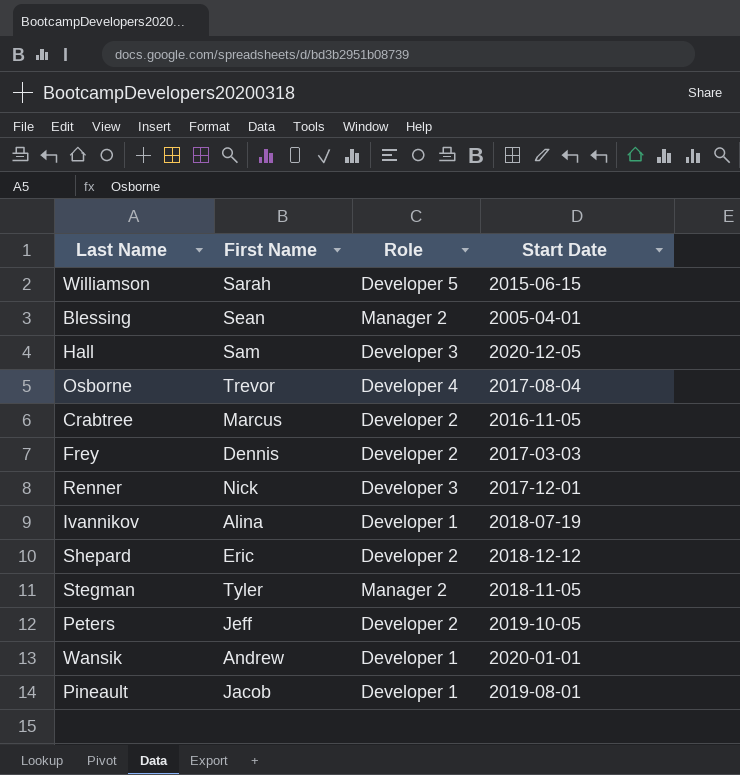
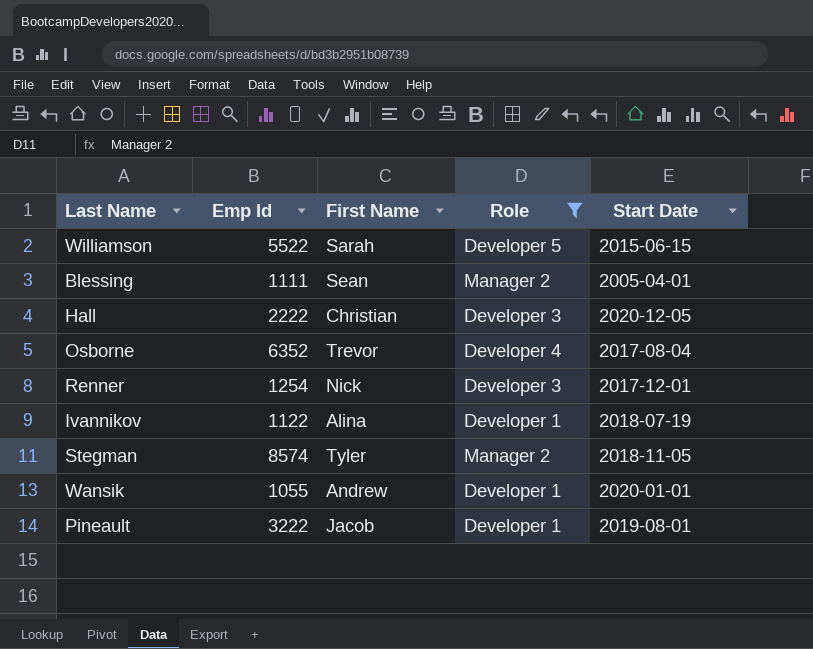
filter: none -> Role != Developer 2
column Emp Id | position: none -> 2
Hall | First Name: Sam -> Christian

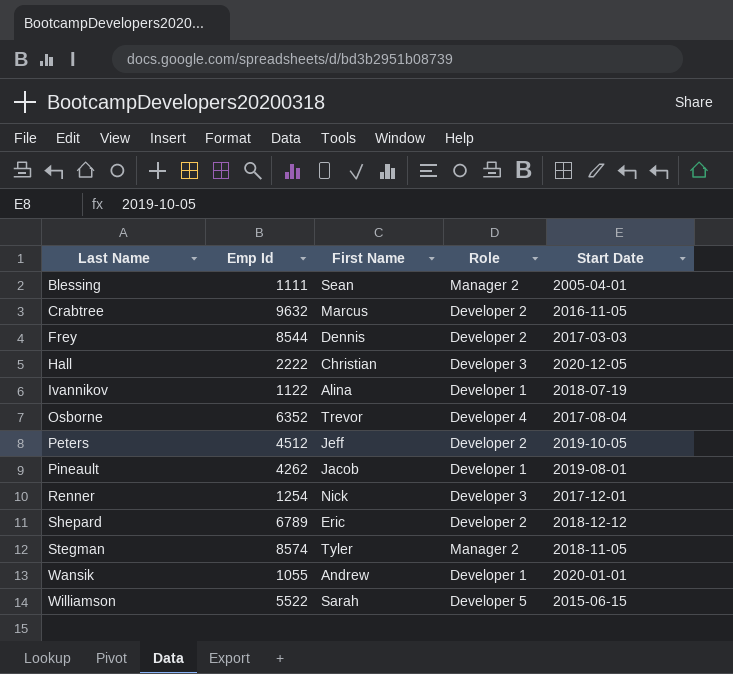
filter: Role != Developer 2 -> none
row order: none -> Last Name ascending
Pineault | Emp Id: 3222 -> 4262

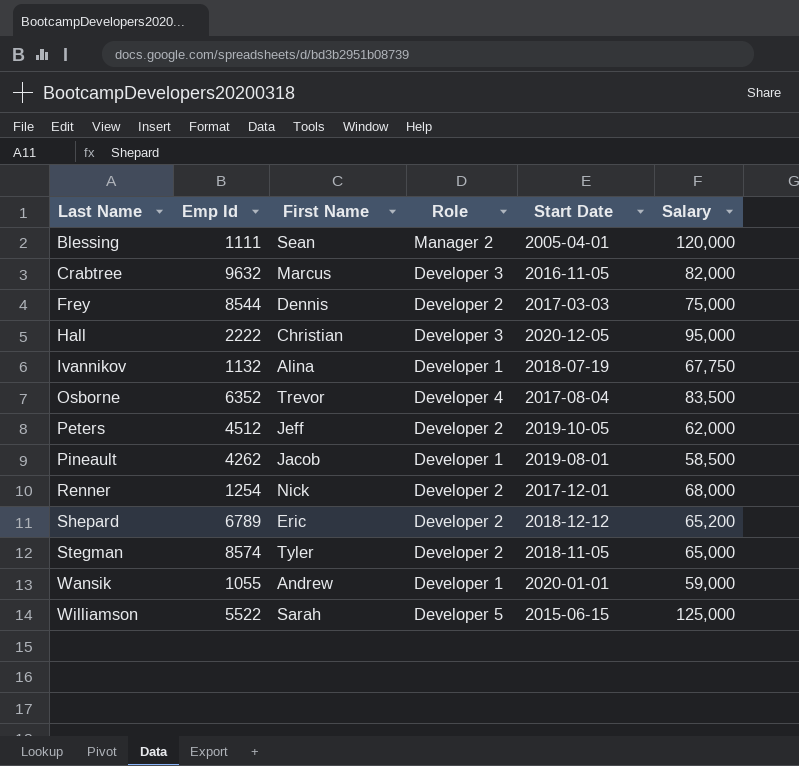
column Salary | position: none -> 6
Crabtree | Role: Developer 2 -> Developer 3
Ivannikov | Emp Id: 1122 -> 1132
Renner | Role: Developer 3 -> Developer 2
Stegman | Role: Manager 2 -> Developer 2

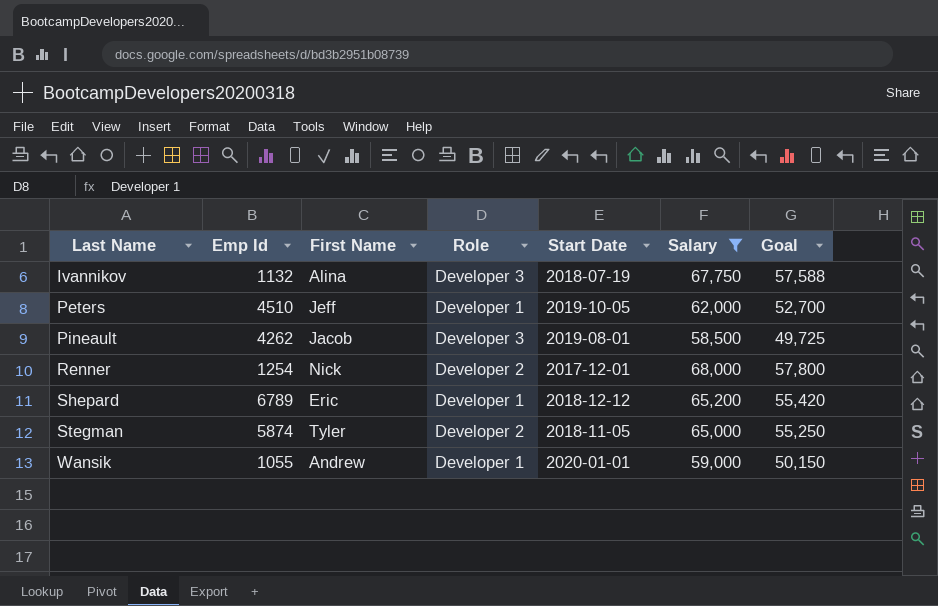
filter: none -> Salary <= 68,000
column Goal | formula: none -> [Salary] * 0.85
Ivannikov | Role: Developer 1 -> Developer 3
Peters | Emp Id: 4512 -> 4510
Peters | Role: Developer 2 -> Developer 1
Pineault | Role: Developer 1 -> Developer 3
Shepard | Role: Developer 2 -> Developer 1
Stegman | Emp Id: 8574 -> 5874

